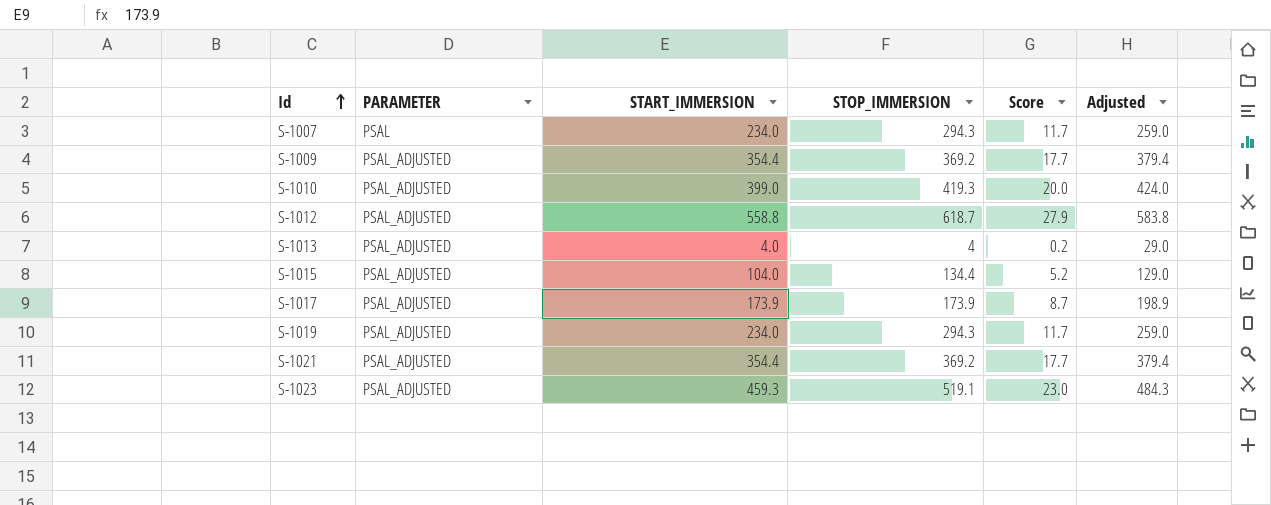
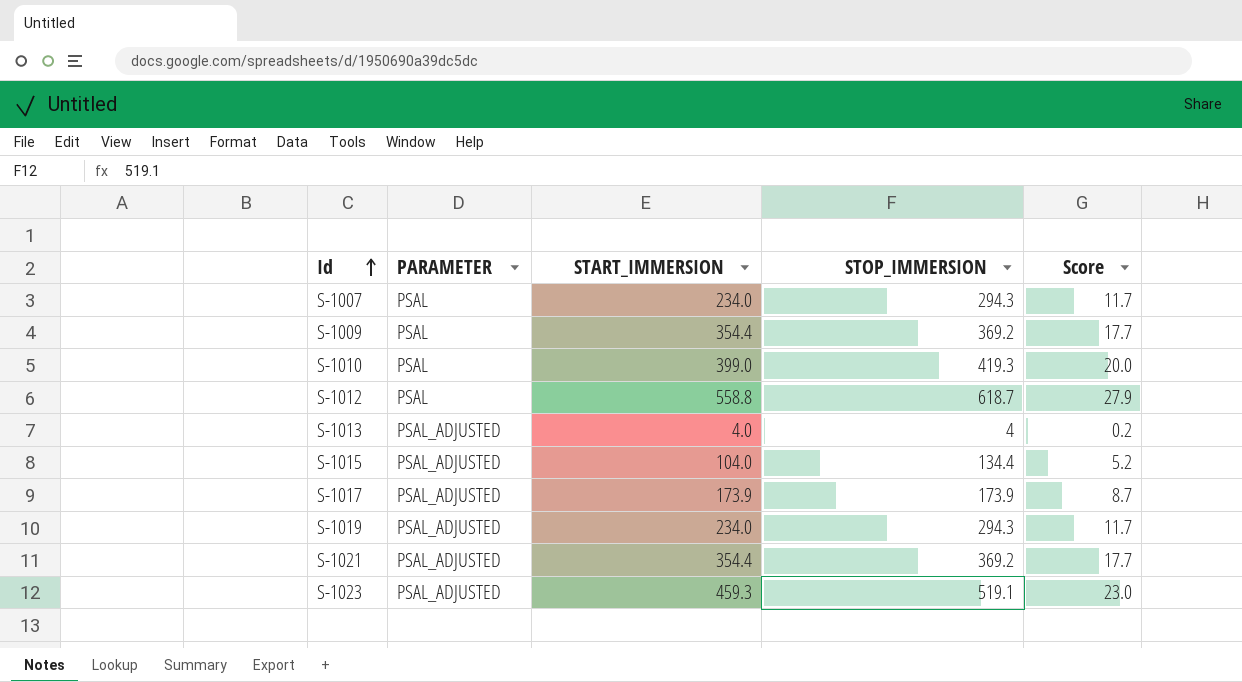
column Adjusted | formula: [START_IMMERSION] + 25 -> none
S-1009 | PARAMETER: PSAL_ADJUSTED -> PSAL
S-1010 | PARAMETER: PSAL_ADJUSTED -> PSAL
S-1012 | PARAMETER: PSAL_ADJUSTED -> PSAL

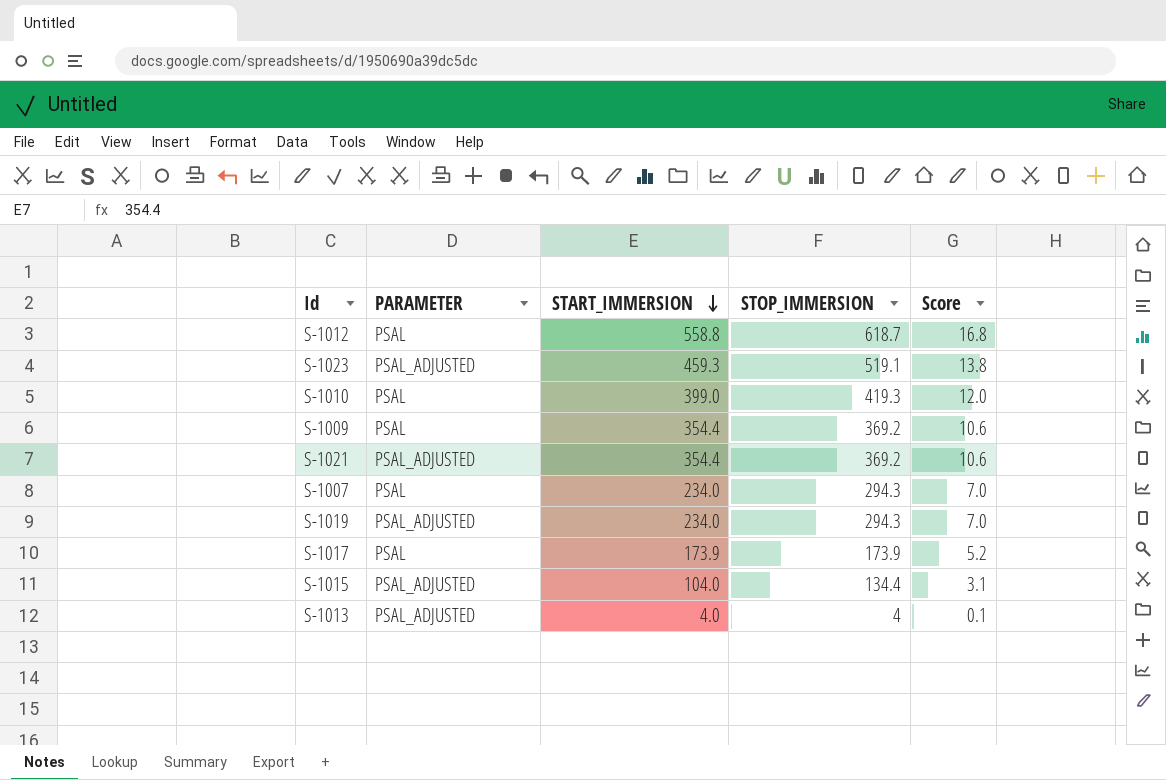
row order: Id ascending -> START_IMMERSION descending
column Score | formula: [START_IMMERSION] * 0.05 -> [START_IMMERSION] * 0.03
S-1017 | PARAMETER: PSAL_ADJUSTED -> PSAL

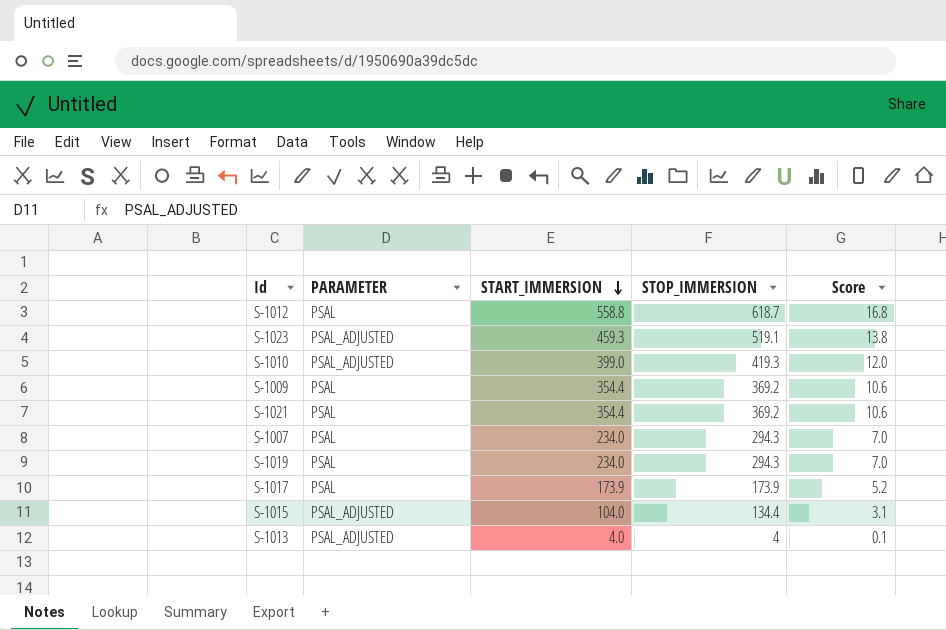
S-1010 | PARAMETER: PSAL -> PSAL_ADJUSTED
S-1021 | PARAMETER: PSAL_ADJUSTED -> PSAL
S-1019 | PARAMETER: PSAL_ADJUSTED -> PSAL

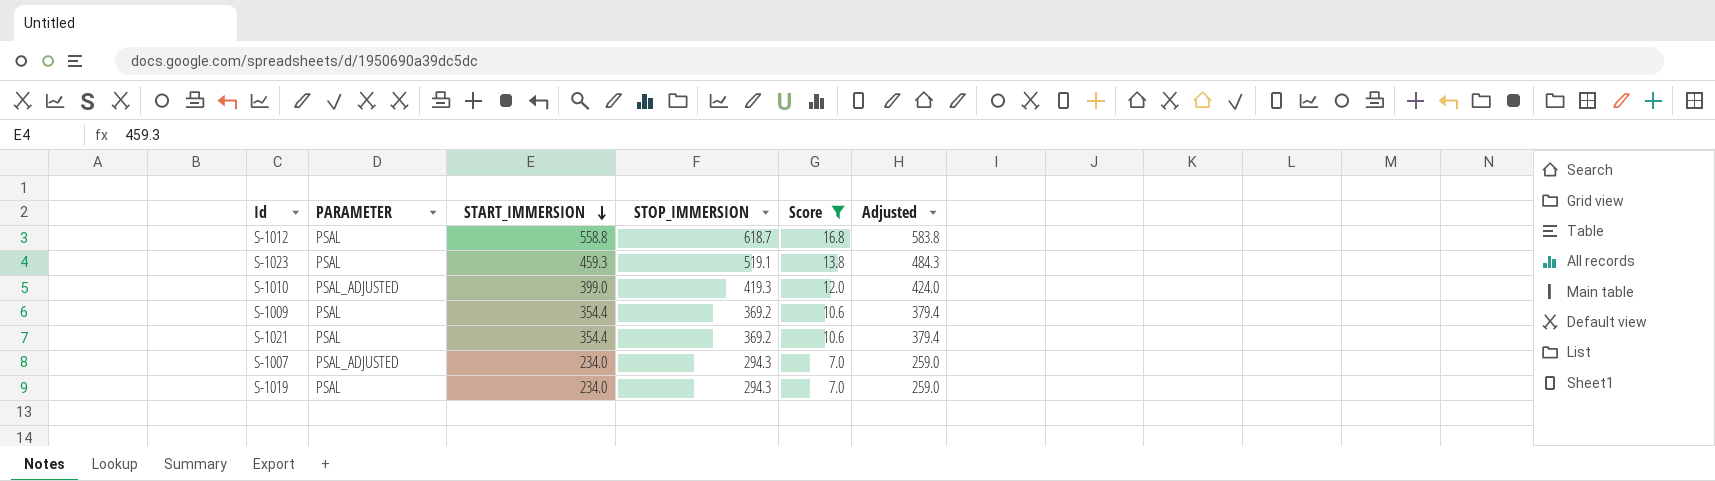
filter: none -> Score >= 7.0
column Adjusted | formula: none -> [START_IMMERSION] + 25
S-1023 | PARAMETER: PSAL_ADJUSTED -> PSAL
S-1007 | PARAMETER: PSAL -> PSAL_ADJUSTED

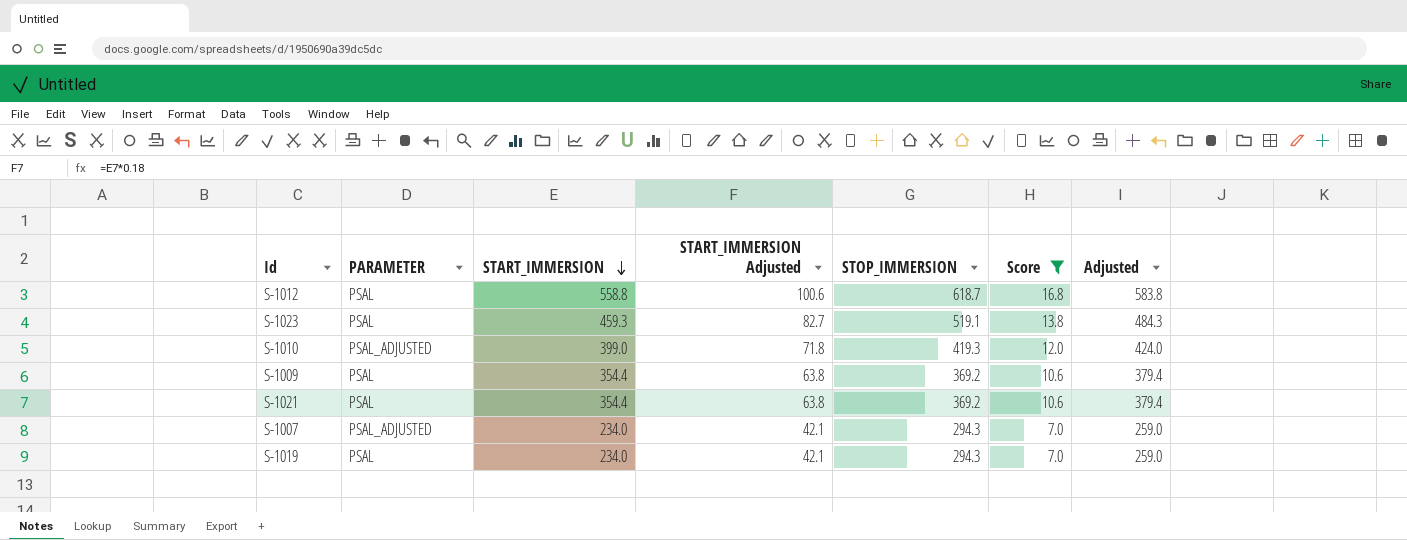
column START_IMMERSION Adjusted | formula: none -> [START_IMMERSION] * 0.18

